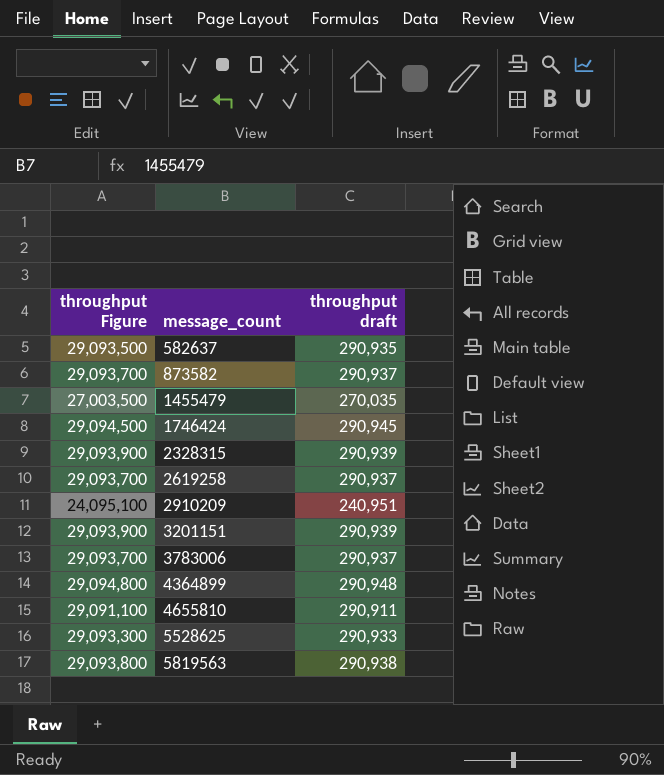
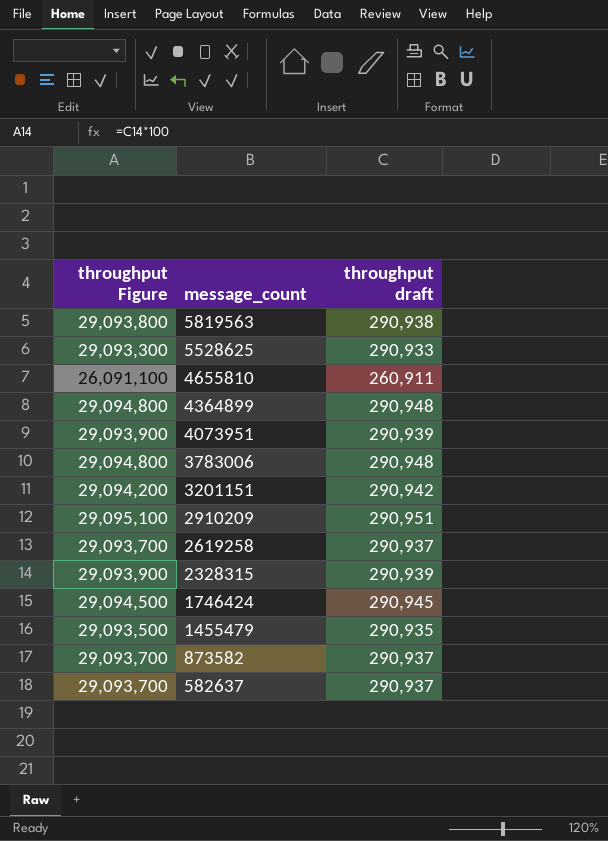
row order: message_count ascending -> message_count descending
4655810 | throughput Figure: 29,091,100 -> 26,091,100
4655810 | throughput draft: 290,911 -> 260,911
row 4073951: none -> 29,093,900 | 290,939
3783006 | throughput Figure: 29,093,700 -> 29,094,800
3783006 | throughput draft: 290,937 -> 290,948
3201151 | throughput Figure: 29,093,900 -> 29,094,200
3201151 | throughput draft: 290,939 -> 290,942
2910209 | throughput Figure: 24,095,100 -> 29,095,100
2910209 | throughput draft: 240,951 -> 290,951
1455479 | throughput Figure: 27,003,500 -> 29,093,500
1455479 | throughput draft: 270,035 -> 290,935
582637 | throughput Figure: 29,093,500 -> 29,093,700
582637 | throughput draft: 290,935 -> 290,937

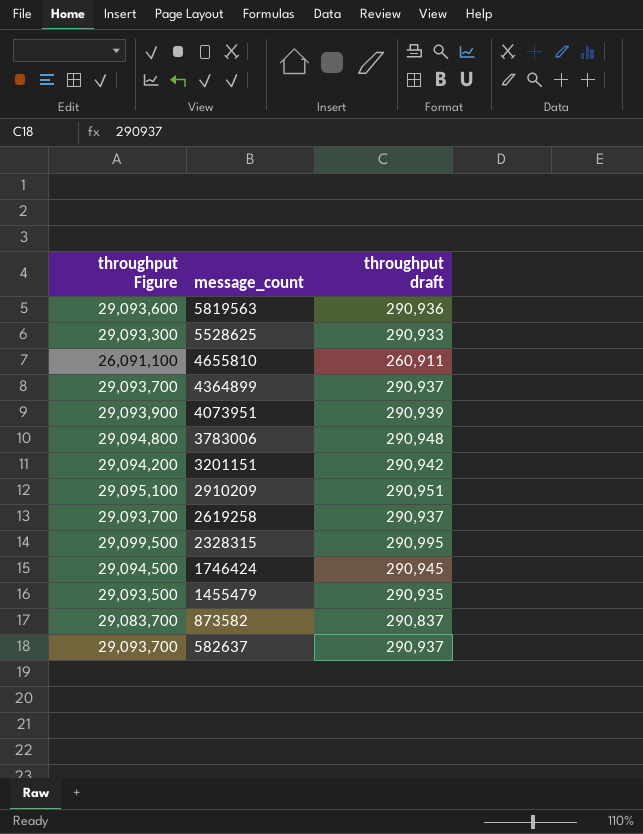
5819563 | throughput Figure: 29,093,800 -> 29,093,600
5819563 | throughput draft: 290,938 -> 290,936
4364899 | throughput Figure: 29,094,800 -> 29,093,700
4364899 | throughput draft: 290,948 -> 290,937
2328315 | throughput Figure: 29,093,900 -> 29,099,500
2328315 | throughput draft: 290,939 -> 290,995
873582 | throughput Figure: 29,093,700 -> 29,083,700
873582 | throughput draft: 290,937 -> 290,837

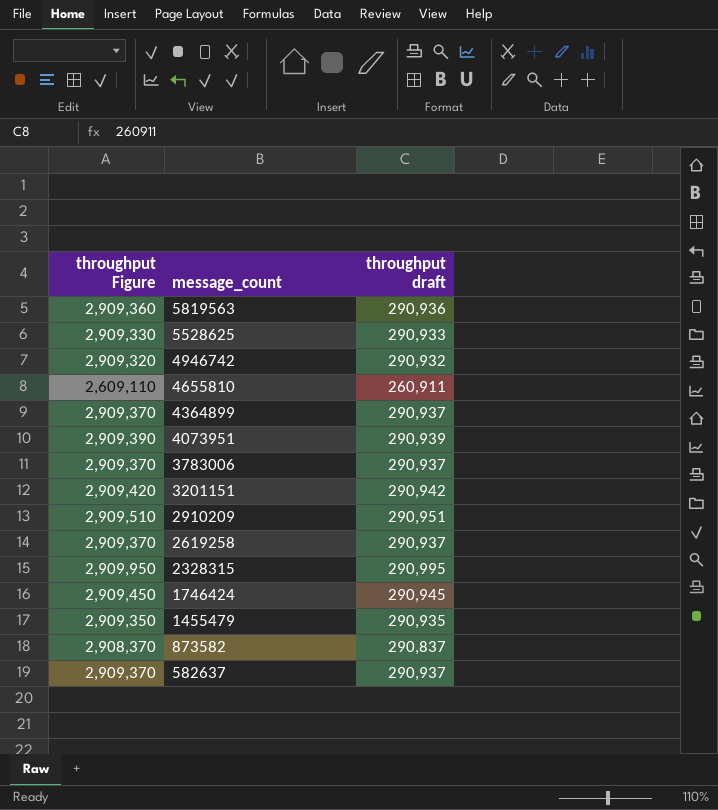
column throughput Figure | formula: [throughput draft] * 100 -> [throughput draft] * 10
row 4946742: none -> 2,909,320 | 290,932
3783006 | throughput draft: 290,948 -> 290,937

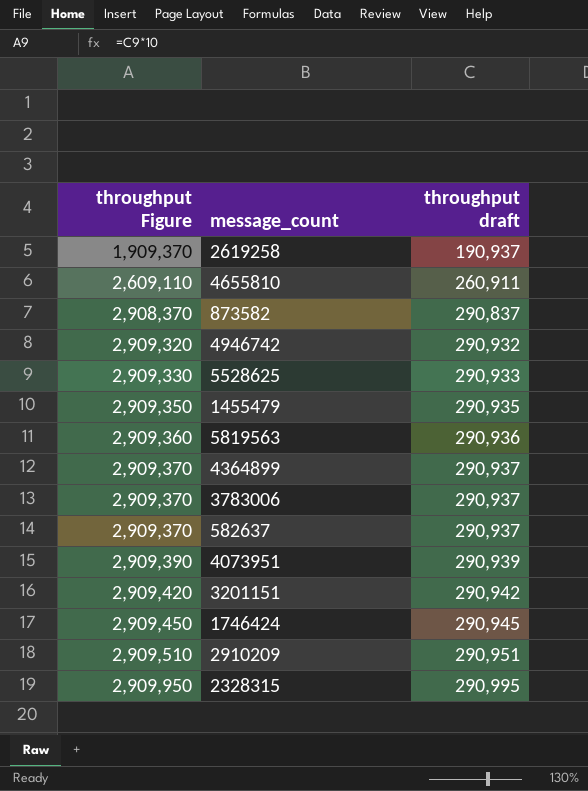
row order: message_count descending -> throughput Figure ascending
2619258 | throughput Figure: 2,909,370 -> 1,909,370
2619258 | throughput draft: 290,937 -> 190,937

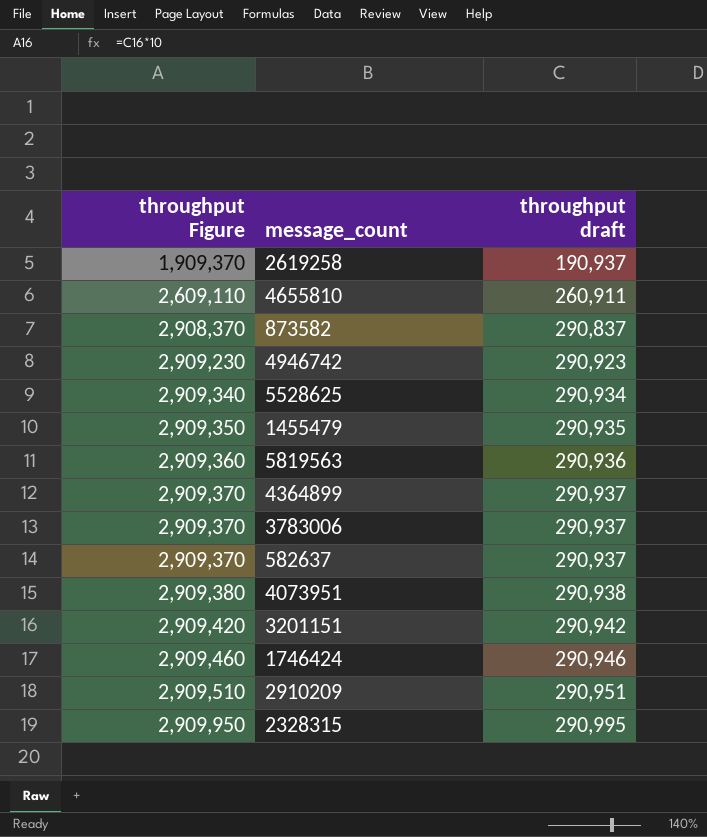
4946742 | throughput Figure: 2,909,320 -> 2,909,230
4946742 | throughput draft: 290,932 -> 290,923
5528625 | throughput Figure: 2,909,330 -> 2,909,340
5528625 | throughput draft: 290,933 -> 290,934
4073951 | throughput Figure: 2,909,390 -> 2,909,380
4073951 | throughput draft: 290,939 -> 290,938
1746424 | throughput Figure: 2,909,450 -> 2,909,460
1746424 | throughput draft: 290,945 -> 290,946

